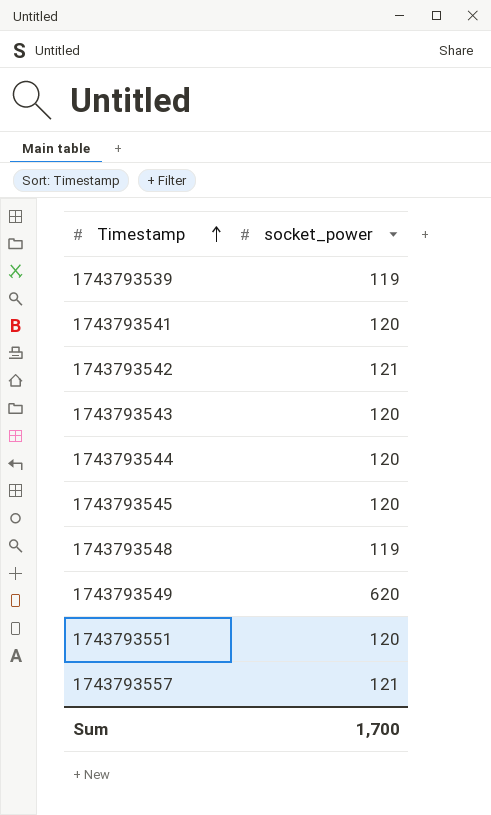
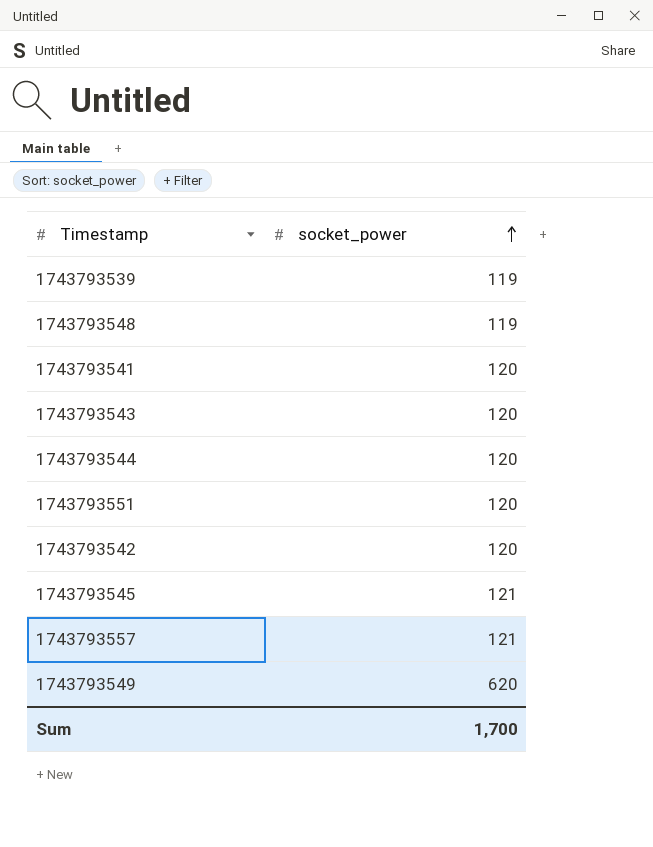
row order: Timestamp ascending -> socket_power ascending
1743793542 | socket_power: 121 -> 120
1743793545 | socket_power: 120 -> 121

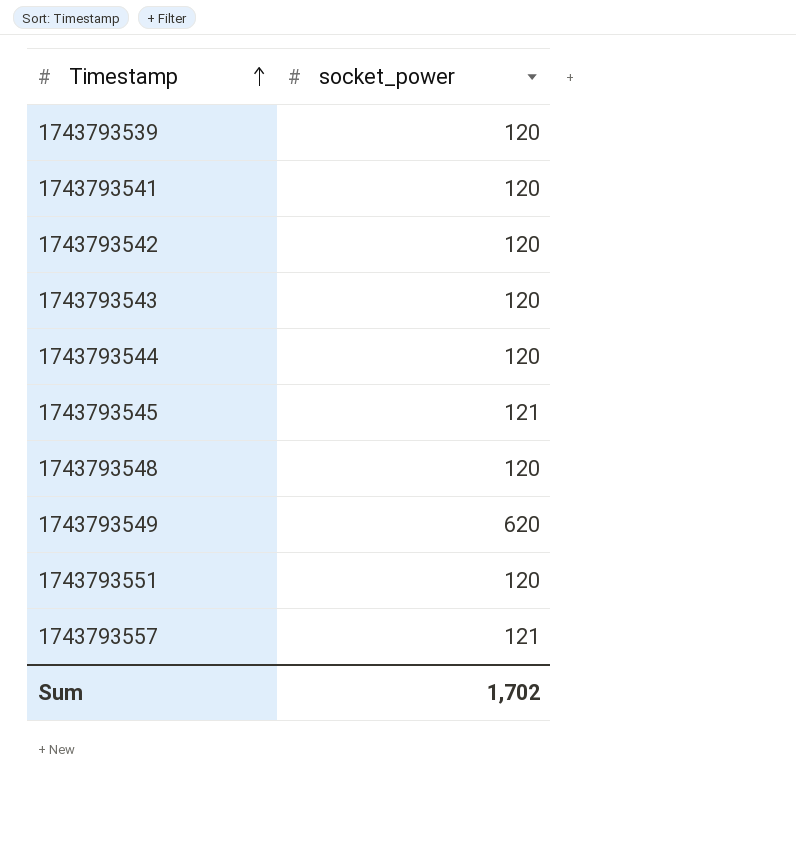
row order: socket_power ascending -> Timestamp ascending
1743793539 | socket_power: 119 -> 120
1743793548 | socket_power: 119 -> 120
Sum | socket_power: 1,700 -> 1,702

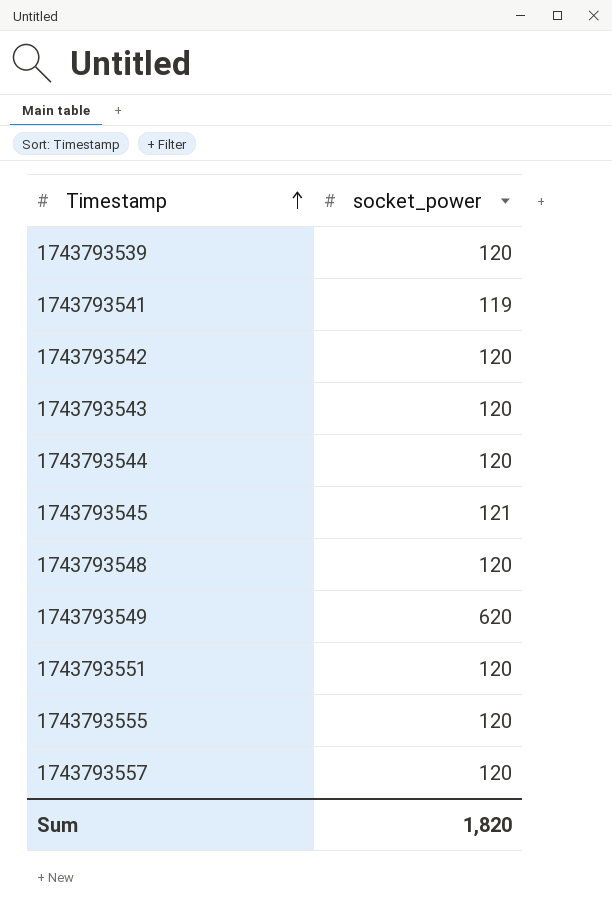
1743793541 | socket_power: 120 -> 119
row 1743793555: none -> 120
1743793557 | socket_power: 121 -> 120
Sum | socket_power: 1,702 -> 1,820

